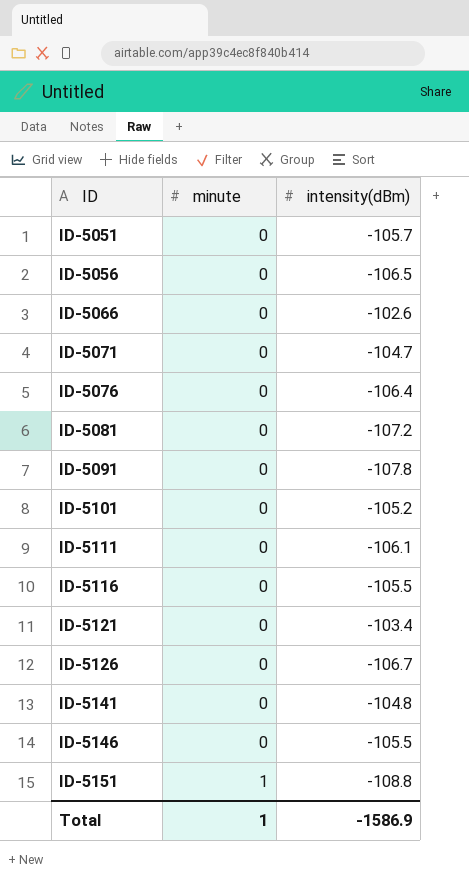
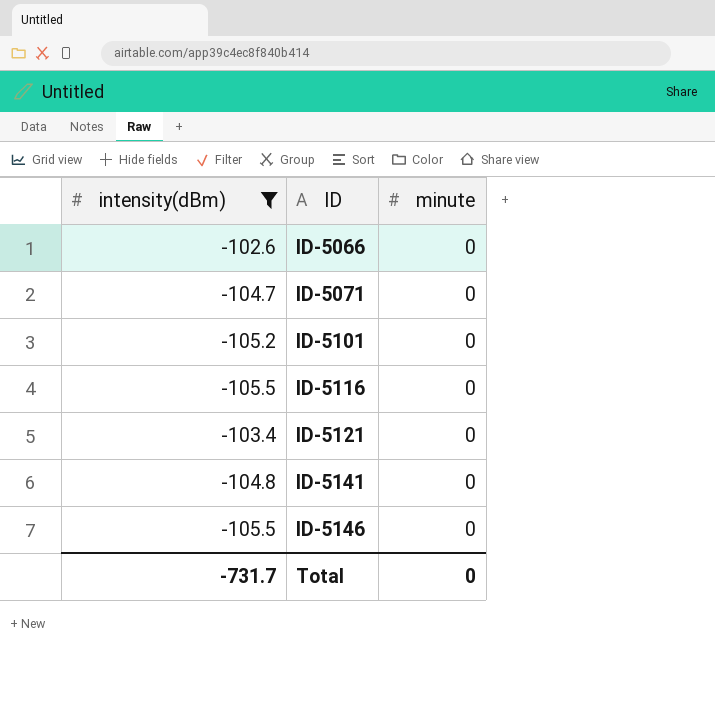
filter: none -> intensity(dBm) >= -105.5
column intensity(dBm) | position: 3 -> 1
Total | intensity(dBm): -1586.9 -> -731.7
Total | minute: 1 -> 0

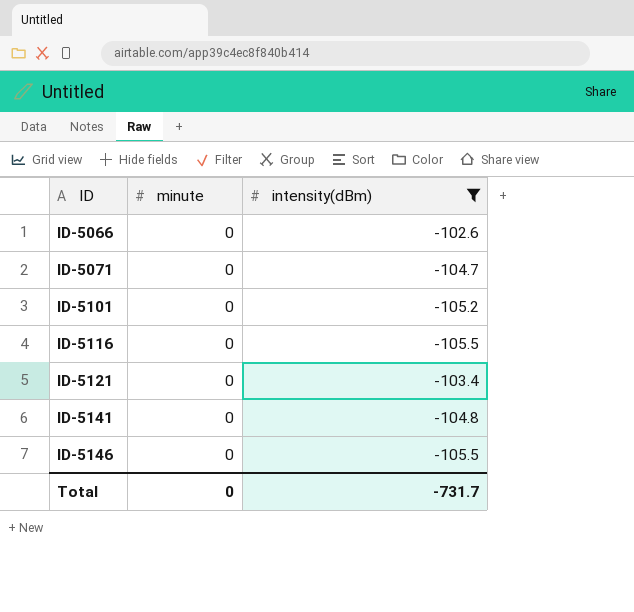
column intensity(dBm) | position: 1 -> 3

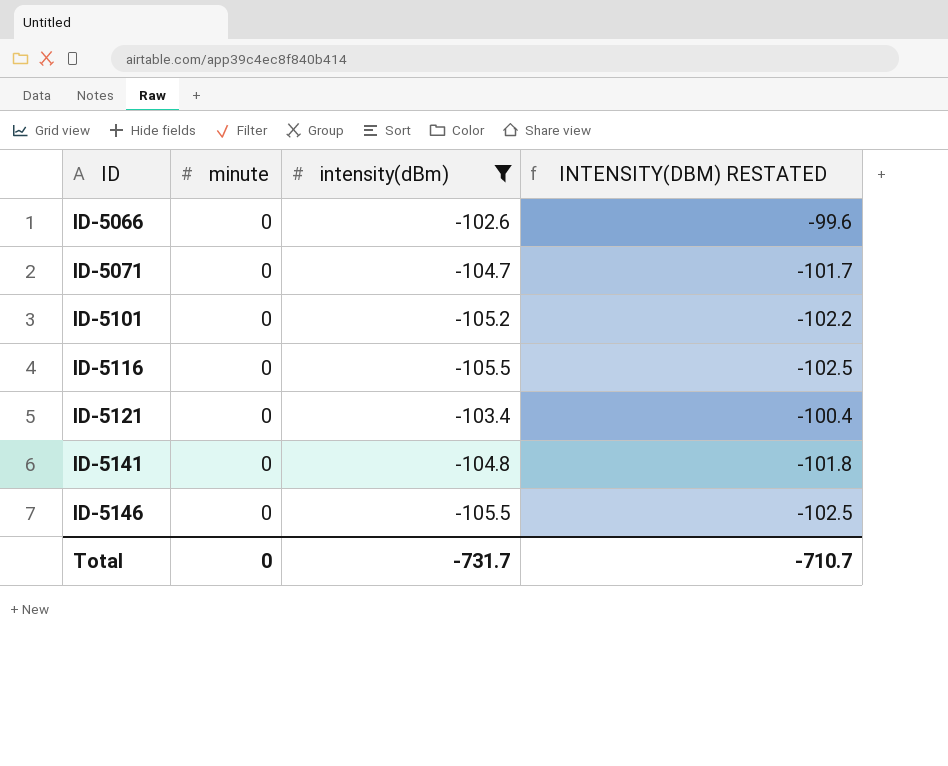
column INTENSITY(DBM) RESTATED | formula: none -> [intensity(dBm)] + 3

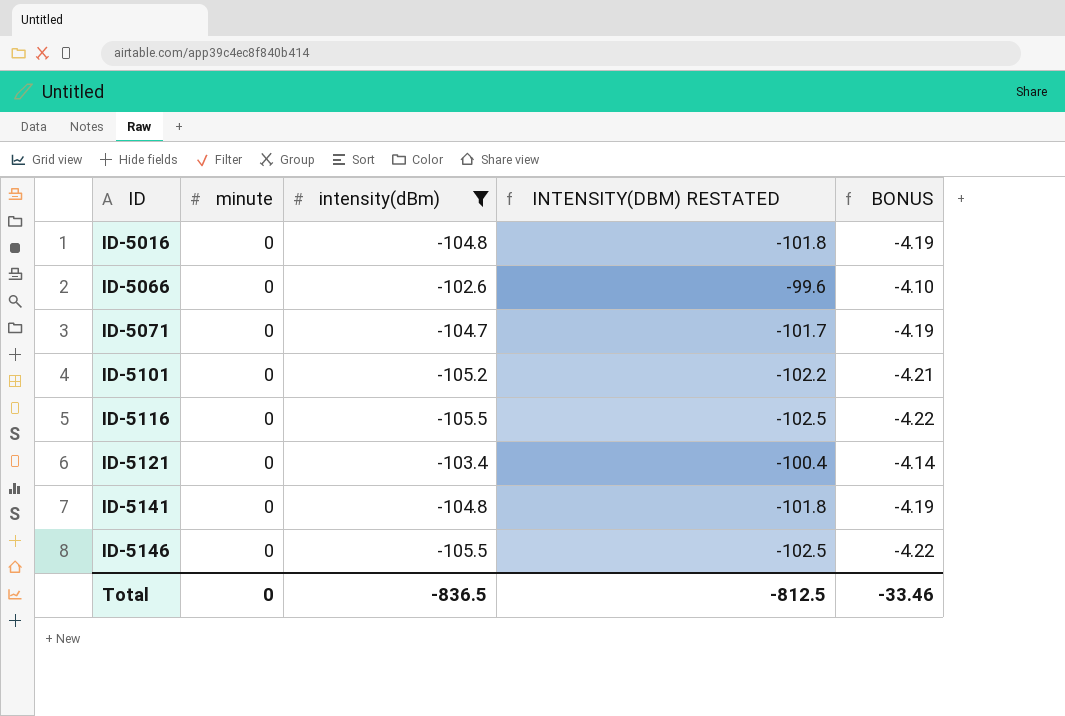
column BONUS | formula: none -> [intensity(dBm)] * 0.04
row ID-5016: none -> 0 | -104.8 | -101.8 | -4.19
Total | intensity(dBm): -731.7 -> -836.5
Total | INTENSITY(DBM) RESTATED: -710.7 -> -812.5

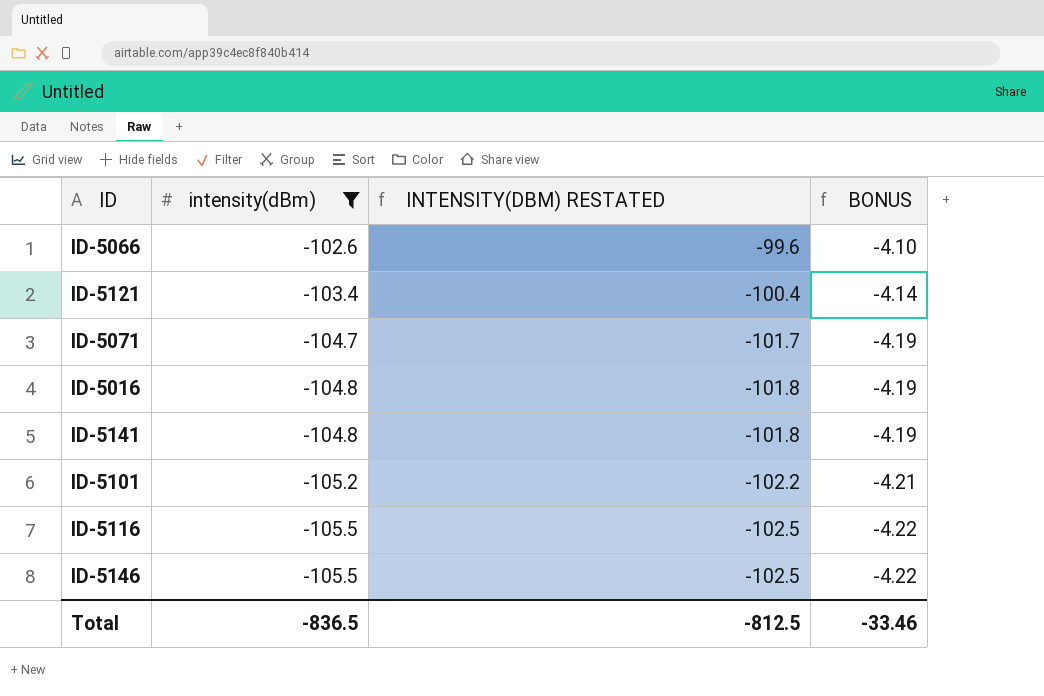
row order: ID ascending -> intensity(dBm) descending
column minute | position: 2 -> none

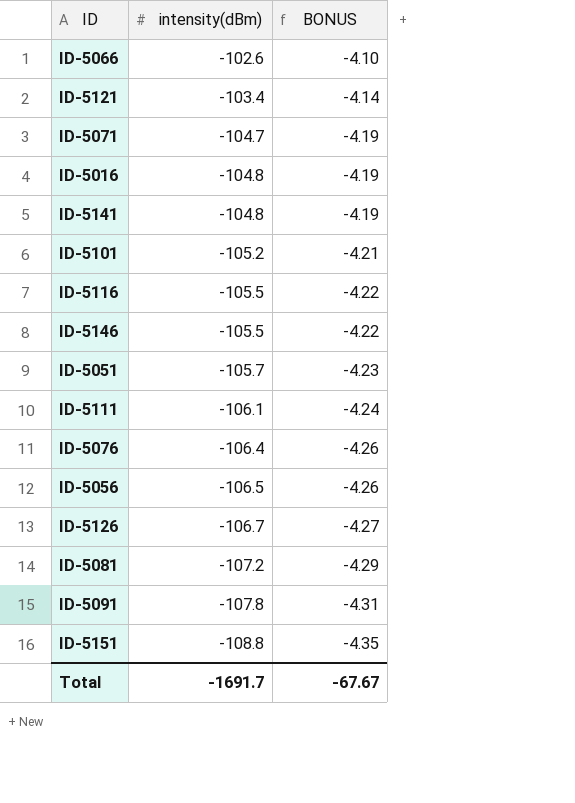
filter: intensity(dBm) >= -105.5 -> none
column INTENSITY(DBM) RESTATED | formula: [intensity(dBm)] + 3 -> none
Total | intensity(dBm): -836.5 -> -1691.7
Total | BONUS: -33.46 -> -67.67

